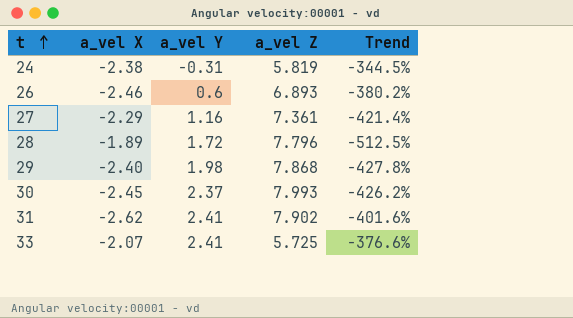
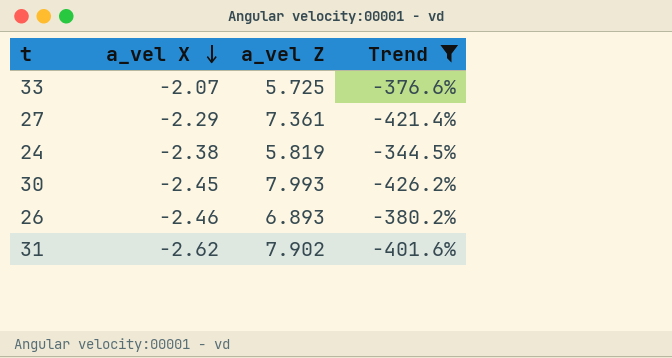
filter: none -> Trend >= -426.2%
row order: t ascending -> a_vel X descending
column a_vel Y | position: 3 -> none

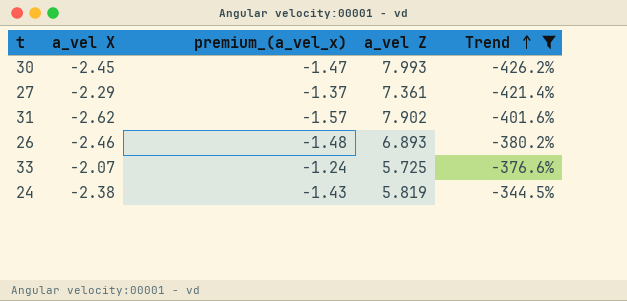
row order: a_vel X descending -> Trend ascending
column premium_(a_vel_x) | formula: none -> [a_vel X] * 0.6

